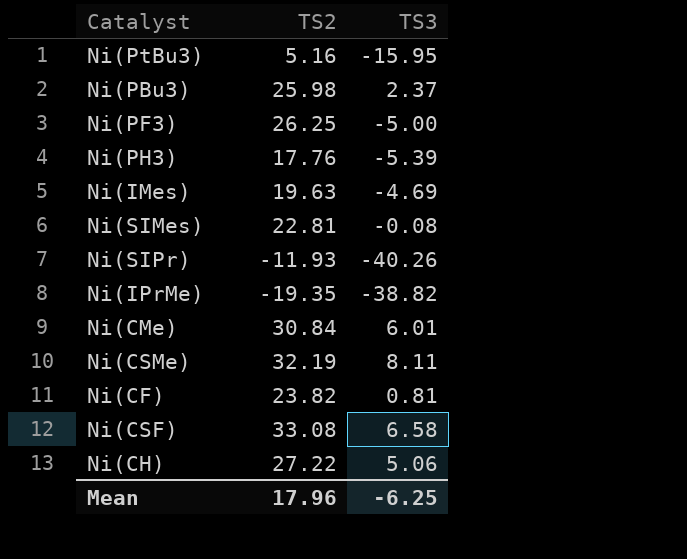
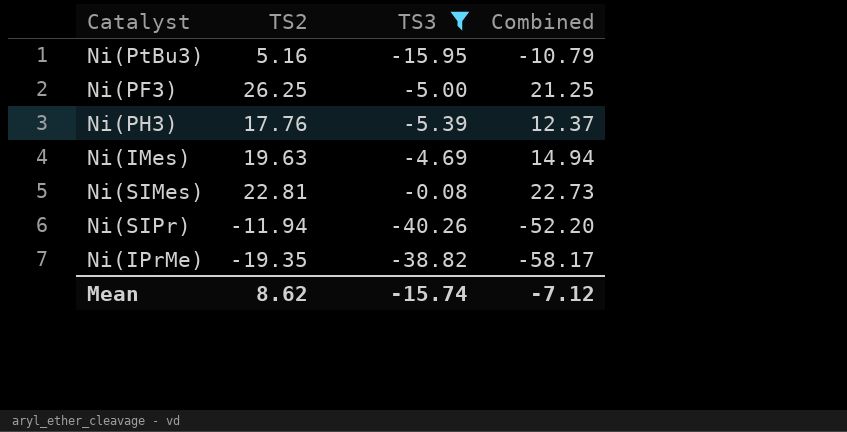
filter: none -> TS3 <= -0.08
column Combined | formula: none -> [TS2] + [TS3]
Ni(SIPr) | TS2: -11.93 -> -11.94
Mean | TS2: 17.96 -> 8.62
Mean | TS3: -6.25 -> -15.74

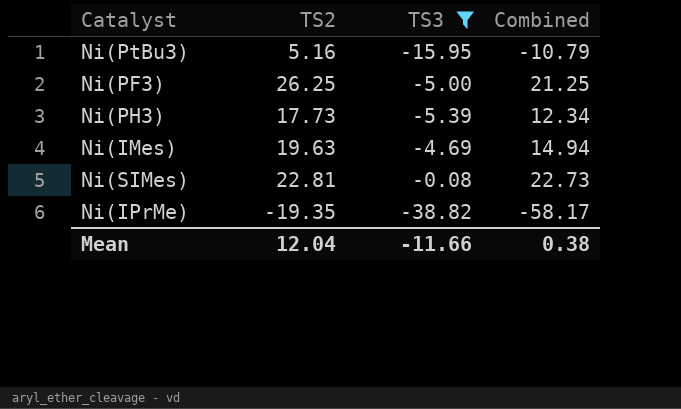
row Ni(SIPr): -11.94 | -40.26 | -52.20 -> none
Ni(PH3) | TS2: 17.76 -> 17.73
Ni(PH3) | Combined: 12.37 -> 12.34
Mean | TS2: 8.62 -> 12.04
Mean | TS3: -15.74 -> -11.66
Mean | Combined: -7.12 -> 0.38

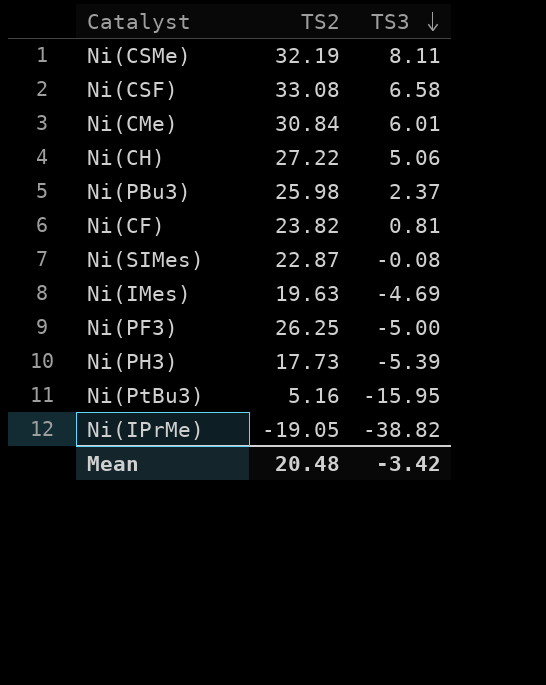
filter: TS3 <= -0.08 -> none
row order: none -> TS3 descending
column Combined | formula: [TS2] + [TS3] -> none
Ni(SIMes) | TS2: 22.81 -> 22.87
Ni(IPrMe) | TS2: -19.35 -> -19.05
Mean | TS2: 12.04 -> 20.48
Mean | TS3: -11.66 -> -3.42

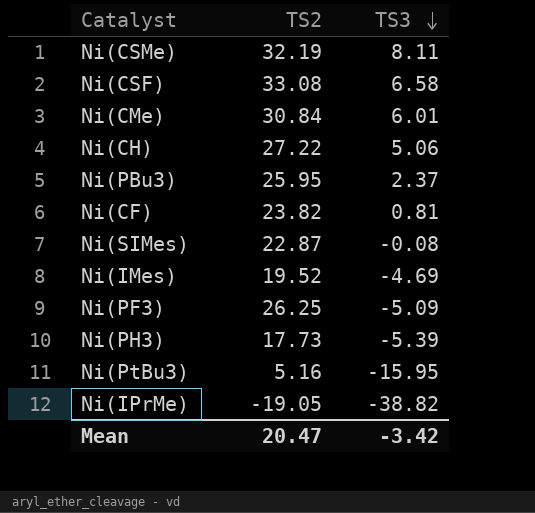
Ni(PBu3) | TS2: 25.98 -> 25.95
Ni(IMes) | TS2: 19.63 -> 19.52
Ni(PF3) | TS3: -5.00 -> -5.09
Mean | TS2: 20.48 -> 20.47

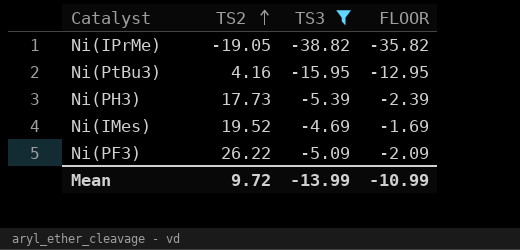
filter: none -> TS3 <= -4.69
row order: TS3 descending -> TS2 ascending
column FLOOR | formula: none -> [TS3] + 3
Ni(PtBu3) | TS2: 5.16 -> 4.16
Ni(PF3) | TS2: 26.25 -> 26.22
Mean | TS2: 20.47 -> 9.72
Mean | TS3: -3.42 -> -13.99

